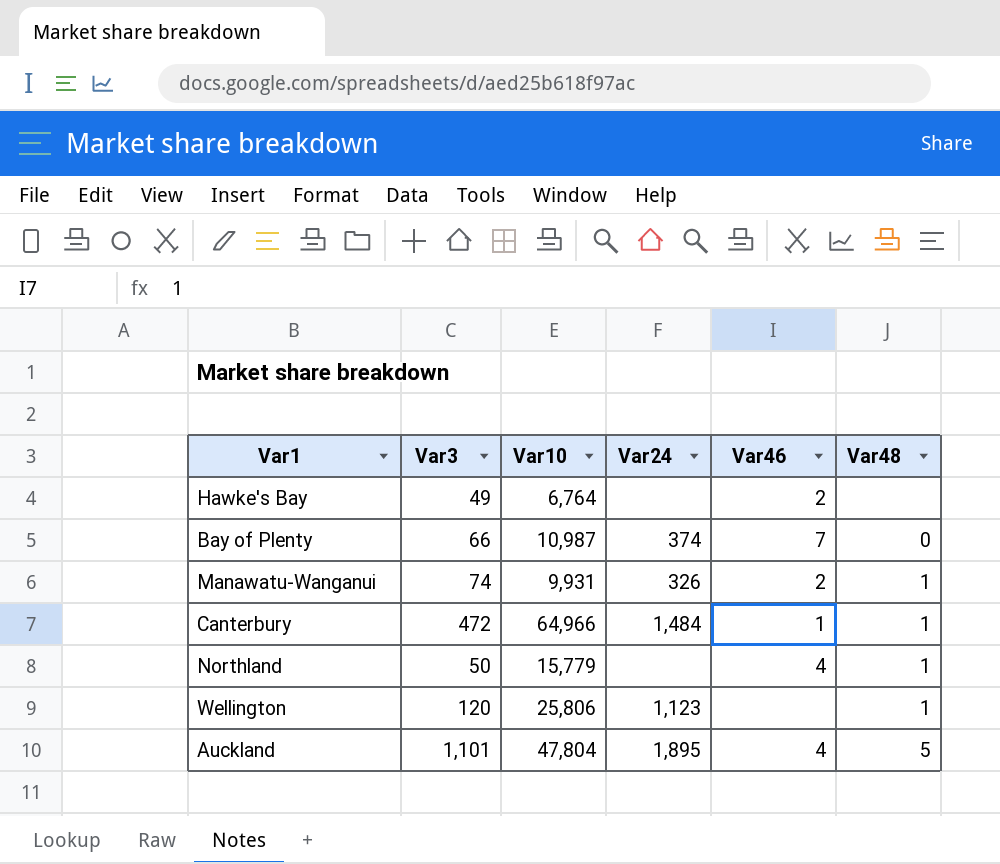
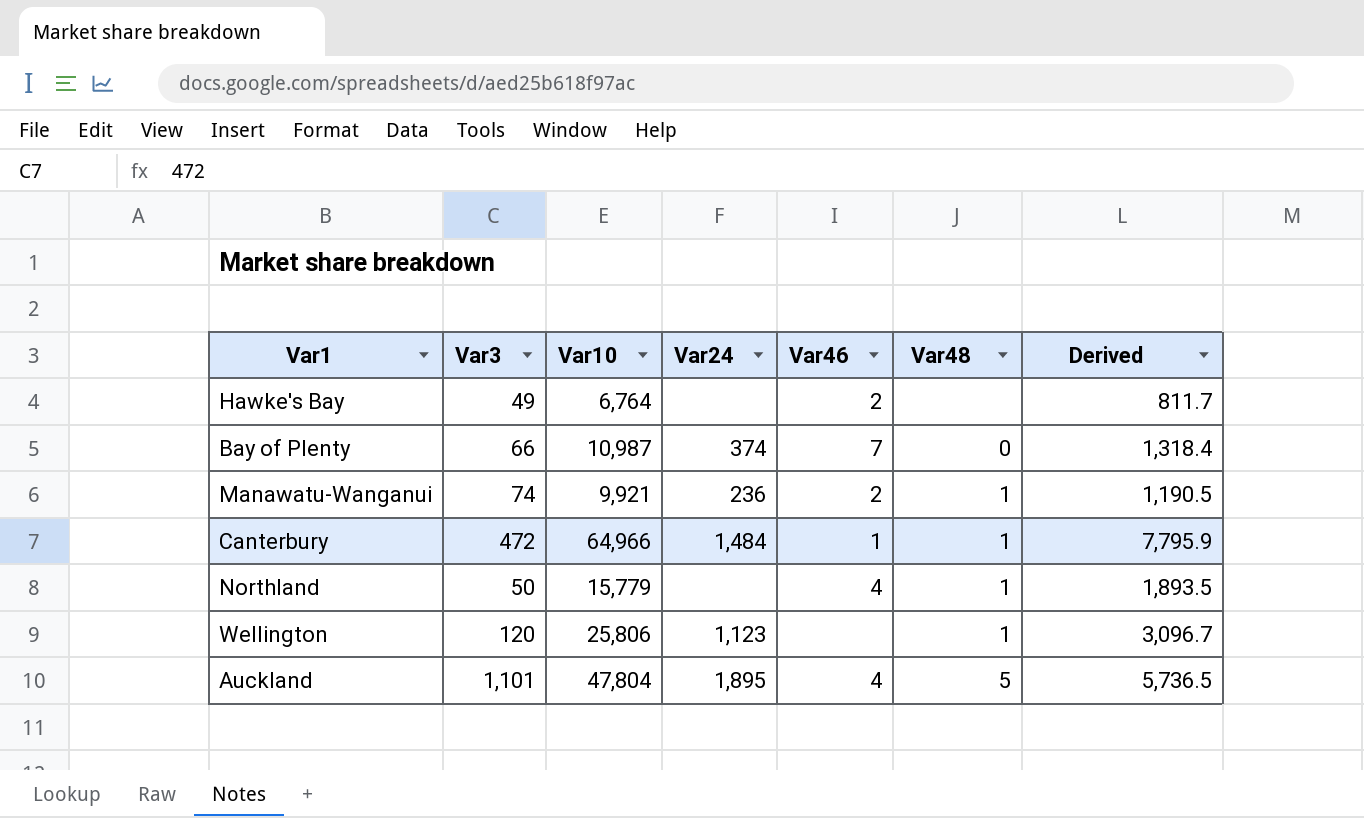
column Derived | formula: none -> [Var10] * 0.12
Manawatu-Wanganui | Var10: 9,931 -> 9,921
Manawatu-Wanganui | Var24: 326 -> 236

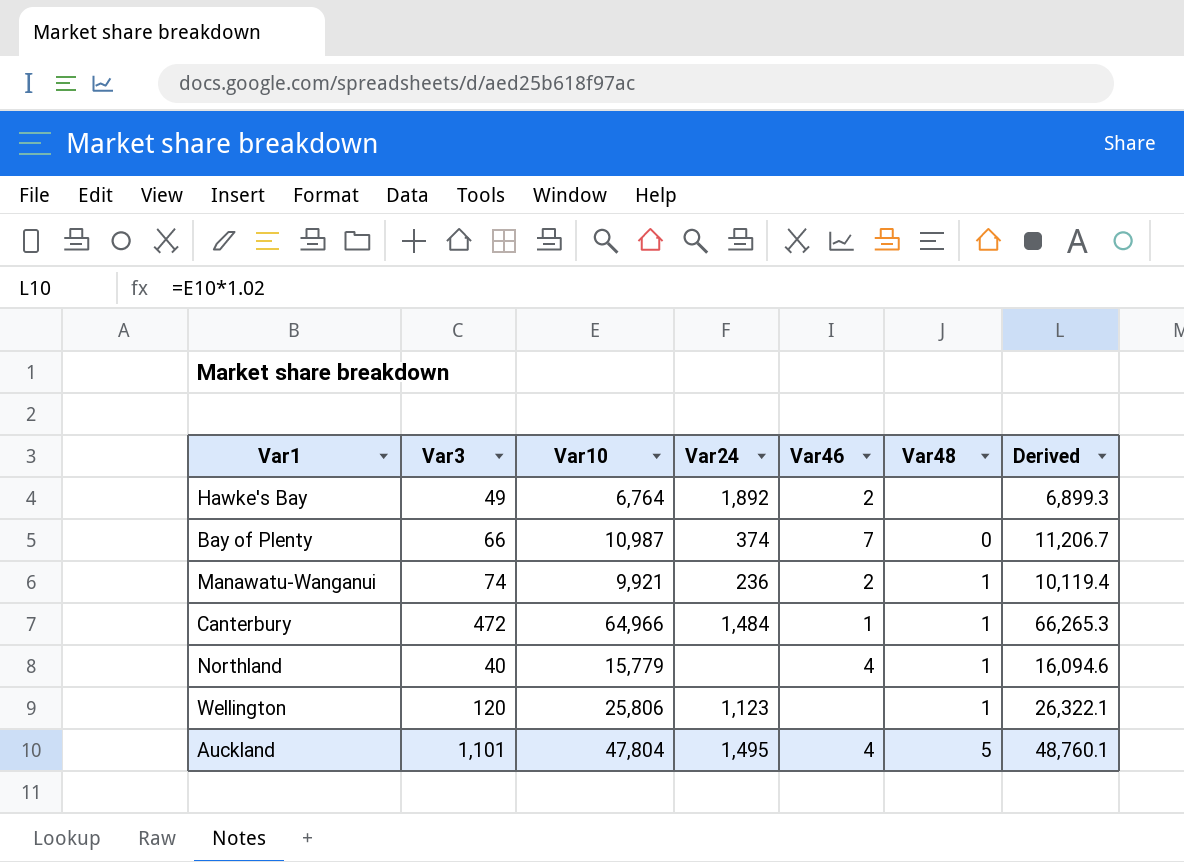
column Derived | formula: [Var10] * 0.12 -> [Var10] * 1.02
Hawke's Bay | Var24: none -> 1,892
Northland | Var3: 50 -> 40
Auckland | Var24: 1,895 -> 1,495

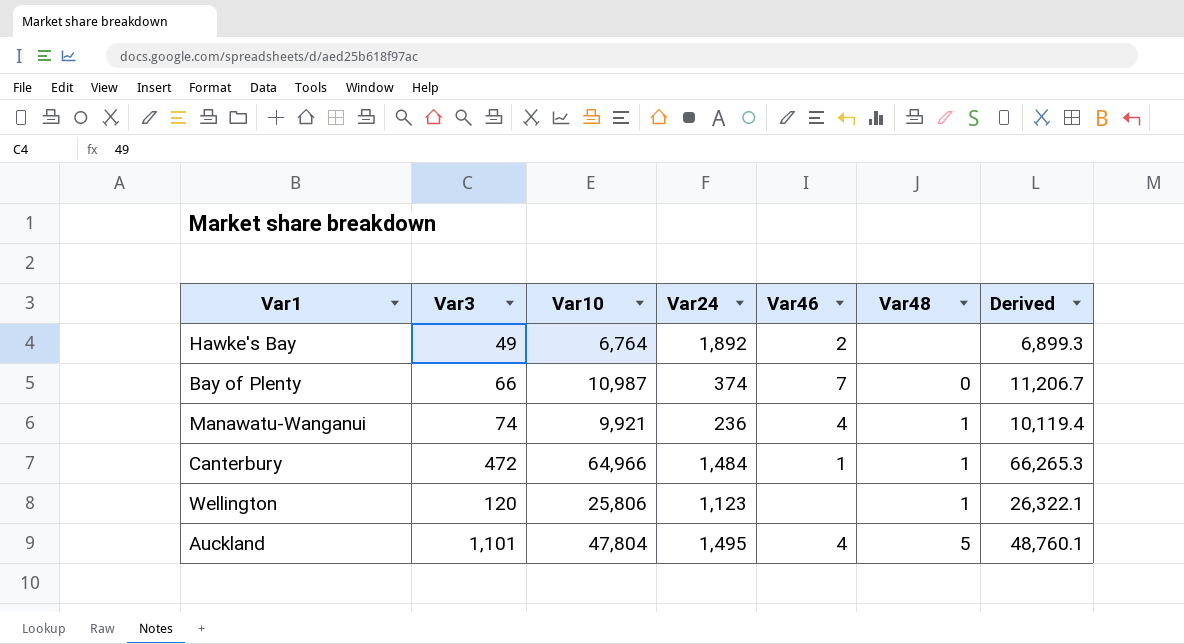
row Northland: 40 | 15,779 | none | 4 | 1 | 16,094.6 -> none
Manawatu-Wanganui | Var46: 2 -> 4

